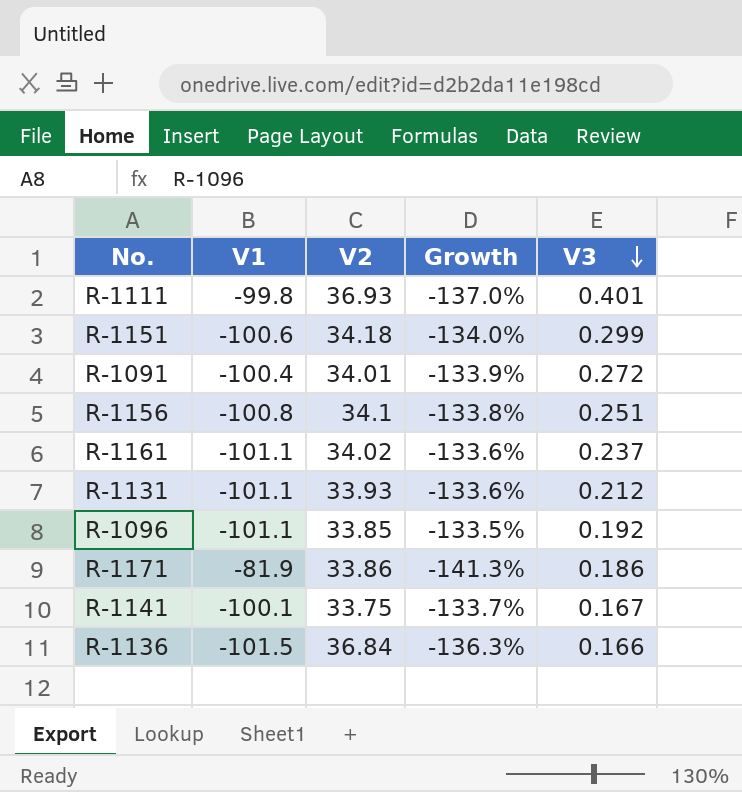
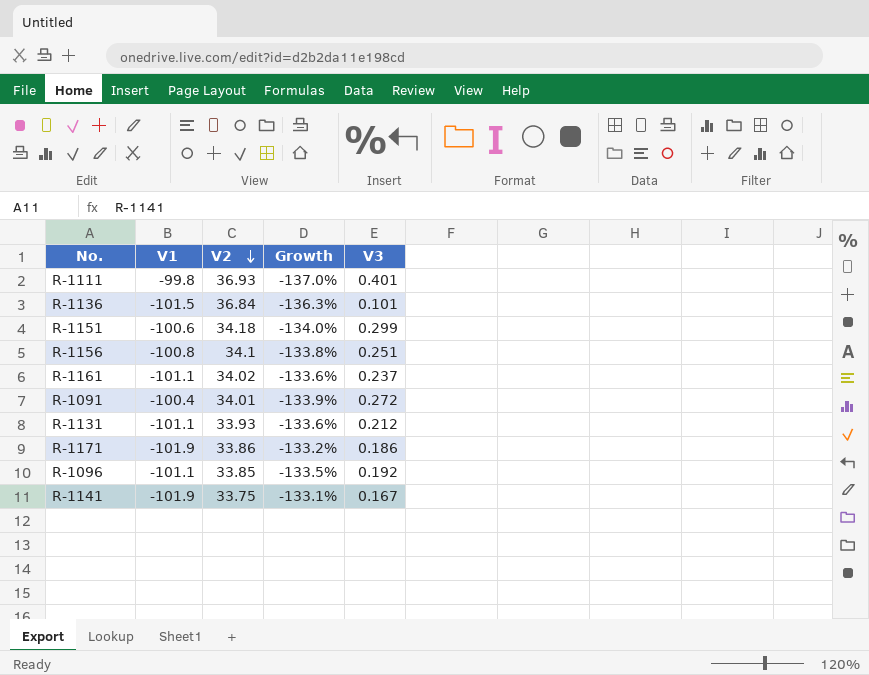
row order: V3 descending -> V2 descending
R-1136 | V3: 0.166 -> 0.101
R-1171 | V1: -81.9 -> -101.9
R-1171 | Growth: -141.3% -> -133.2%
R-1141 | V1: -100.1 -> -101.9
R-1141 | Growth: -133.7% -> -133.1%

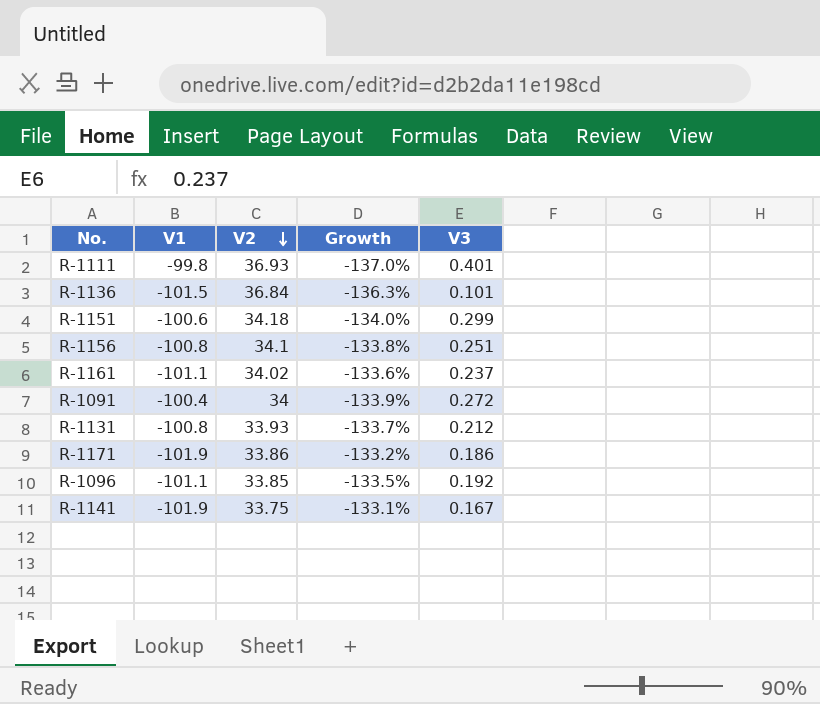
R-1091 | V2: 34.01 -> 34
R-1131 | V1: -101.1 -> -100.8
R-1131 | Growth: -133.6% -> -133.7%

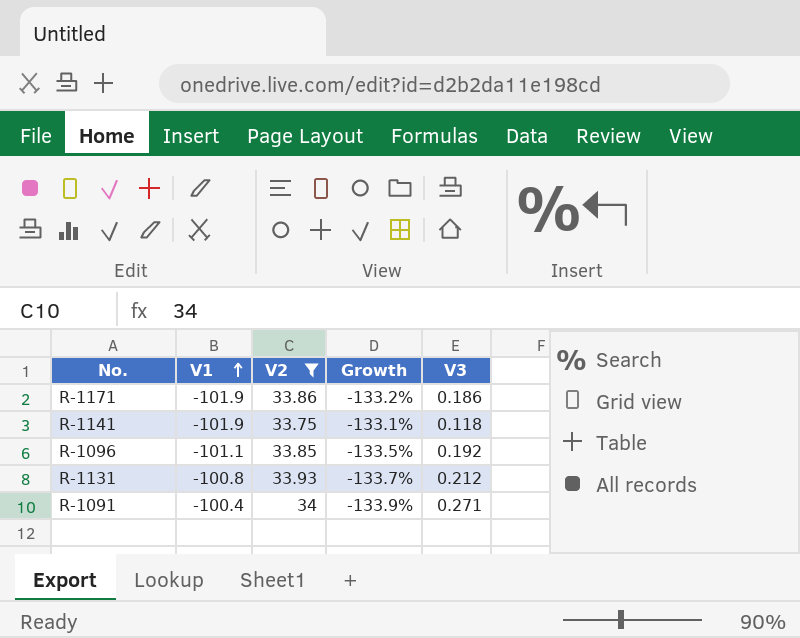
filter: none -> V2 <= 34
row order: V2 descending -> V1 ascending
R-1141 | V3: 0.167 -> 0.118
R-1091 | V3: 0.272 -> 0.271

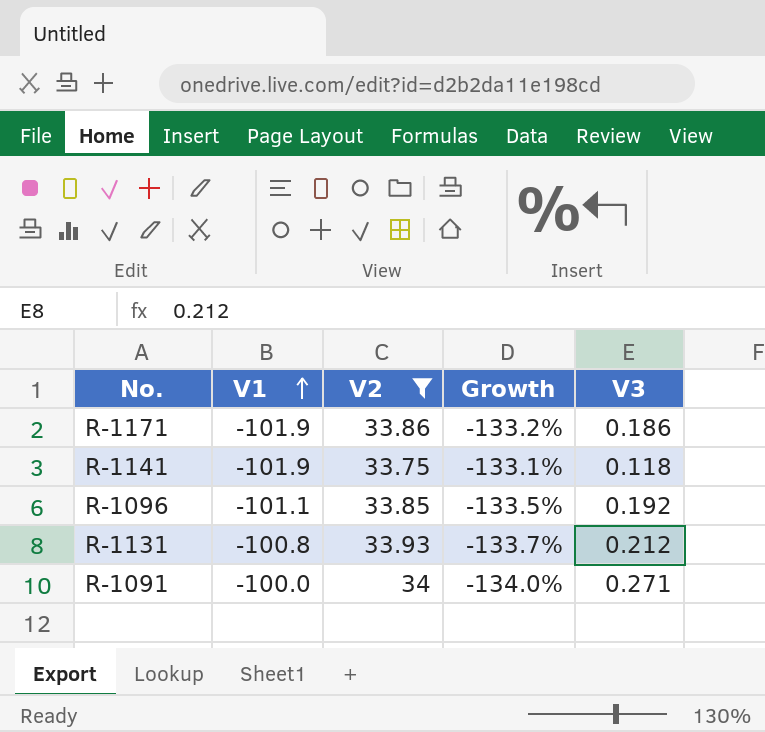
R-1091 | V1: -100.4 -> -100.0
R-1091 | Growth: -133.9% -> -134.0%

